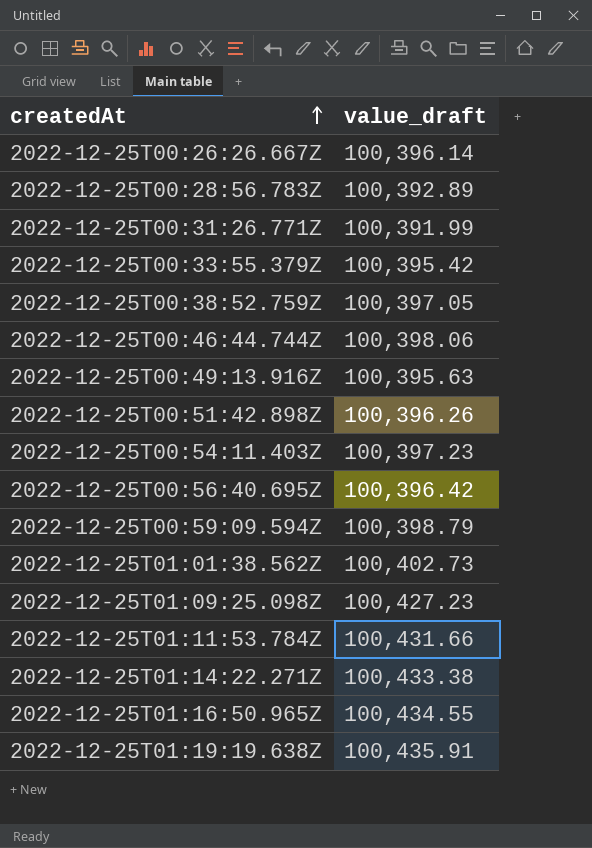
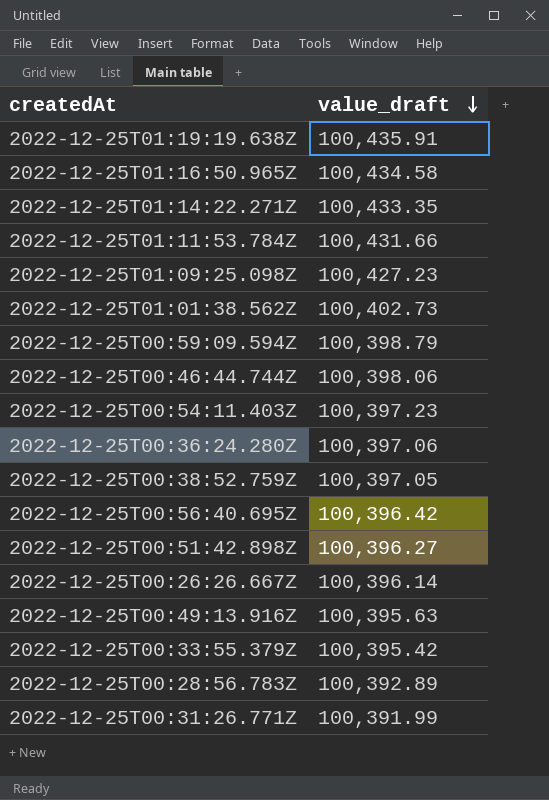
row order: createdAt ascending -> value_draft descending
2022-12-25T01:16:50.965Z | value_draft: 100,434.55 -> 100,434.58
2022-12-25T01:14:22.271Z | value_draft: 100,433.38 -> 100,433.35
row 2022-12-25T00:36:24.280Z: none -> 100,397.06
2022-12-25T00:51:42.898Z | value_draft: 100,396.26 -> 100,396.27

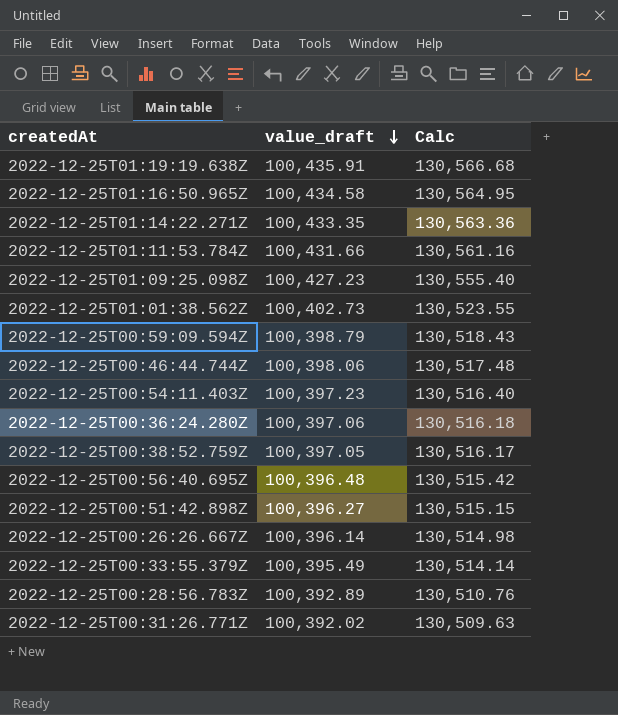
column Calc | formula: none -> [value_draft] * 1.3
row 2022-12-25T00:49:13.916Z: 100,395.63 -> none
2022-12-25T00:56:40.695Z | value_draft: 100,396.42 -> 100,396.48
2022-12-25T00:33:55.379Z | value_draft: 100,395.42 -> 100,395.49
2022-12-25T00:31:26.771Z | value_draft: 100,391.99 -> 100,392.02

